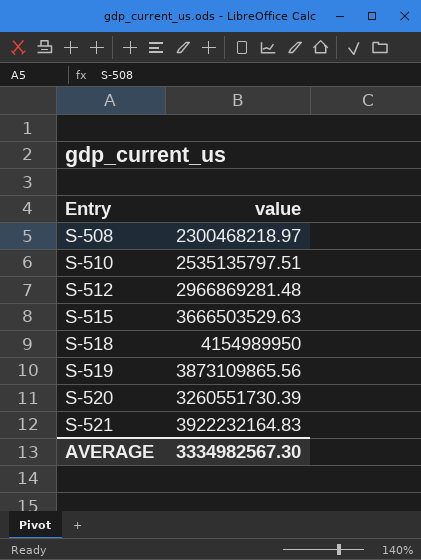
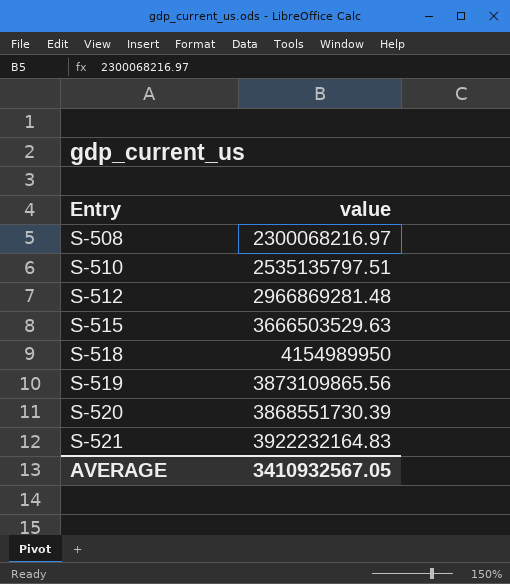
S-508 | value: 2300468218.97 -> 2300068216.97
S-520 | value: 3260551730.39 -> 3868551730.39
AVERAGE | value: 3334982567.30 -> 3410932567.05

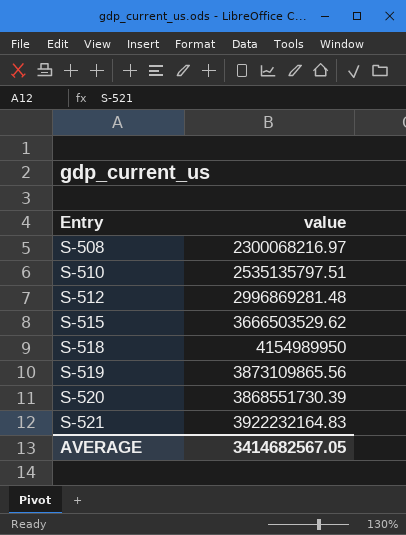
S-512 | value: 2966869281.48 -> 2996869281.48
S-515 | value: 3666503529.63 -> 3666503529.62
AVERAGE | value: 3410932567.05 -> 3414682567.05

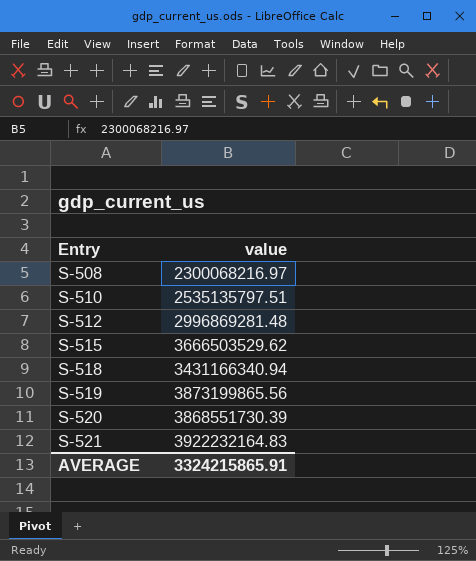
S-518 | value: 4154989950 -> 3431166340.94
S-519 | value: 3873109865.56 -> 3873199865.56
AVERAGE | value: 3414682567.05 -> 3324215865.91

